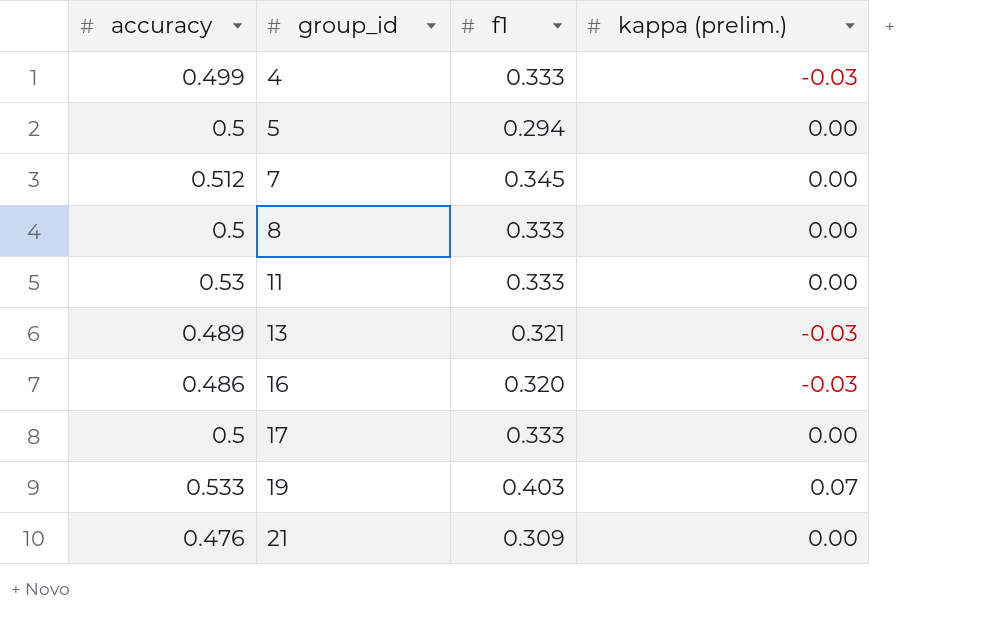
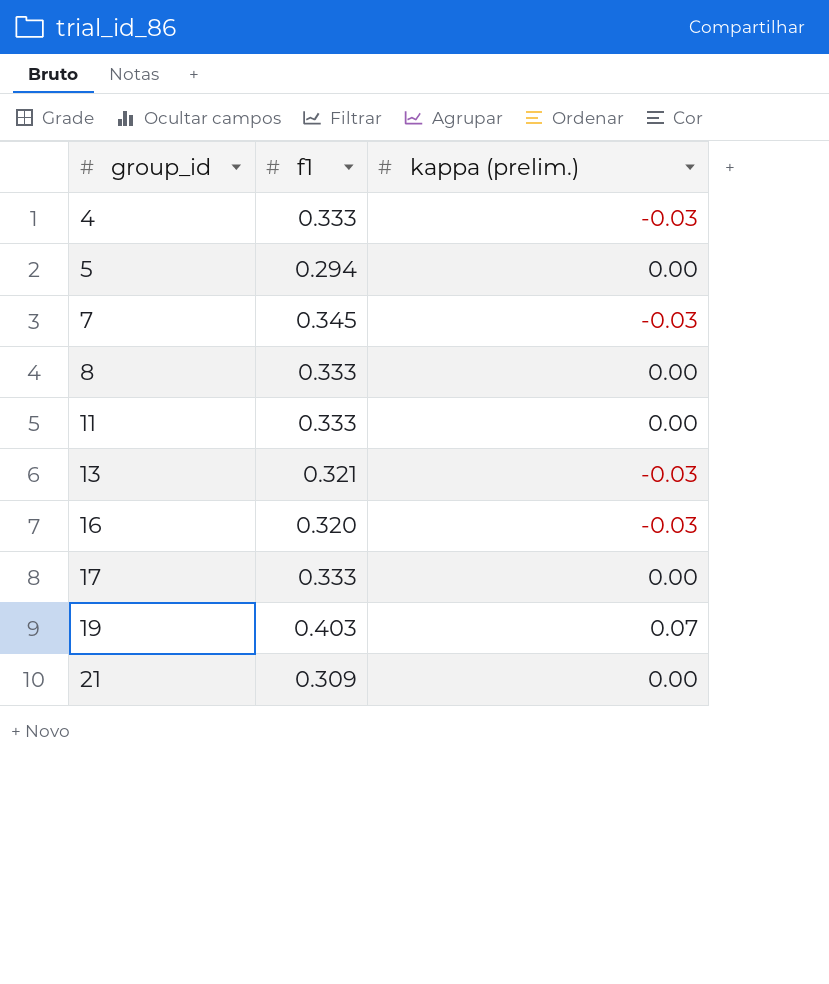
column accuracy | position: 1 -> none
7 | kappa (prelim.): 0.00 -> -0.03

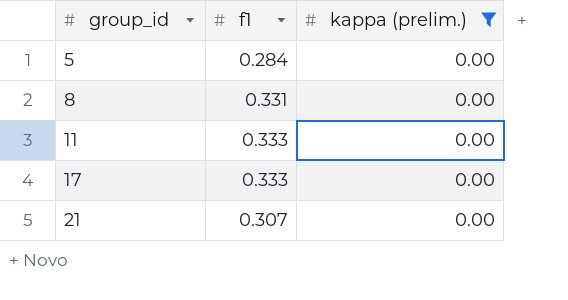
filter: none -> kappa (prelim.) = 0.00
5 | f1: 0.294 -> 0.284
8 | f1: 0.333 -> 0.331
21 | f1: 0.309 -> 0.307

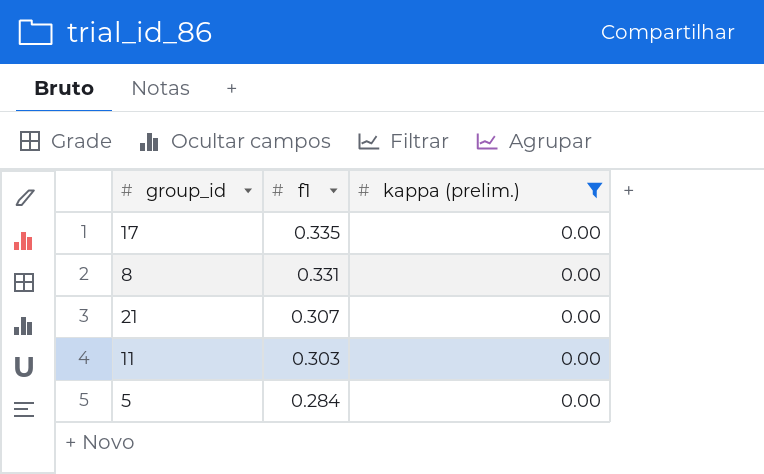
row order: group_id ascending -> f1 descending
17 | f1: 0.333 -> 0.335
11 | f1: 0.333 -> 0.303

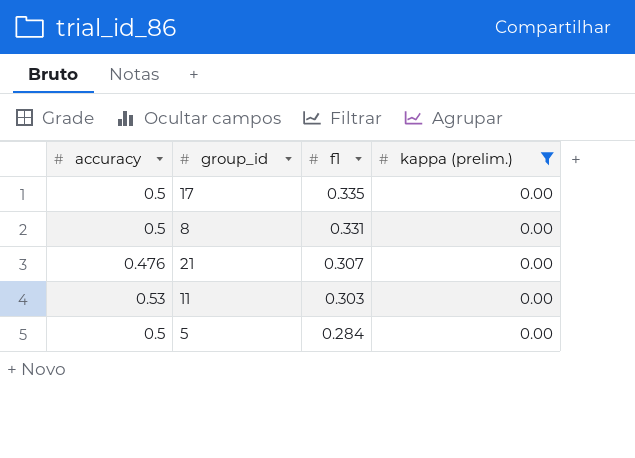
column accuracy | position: none -> 1

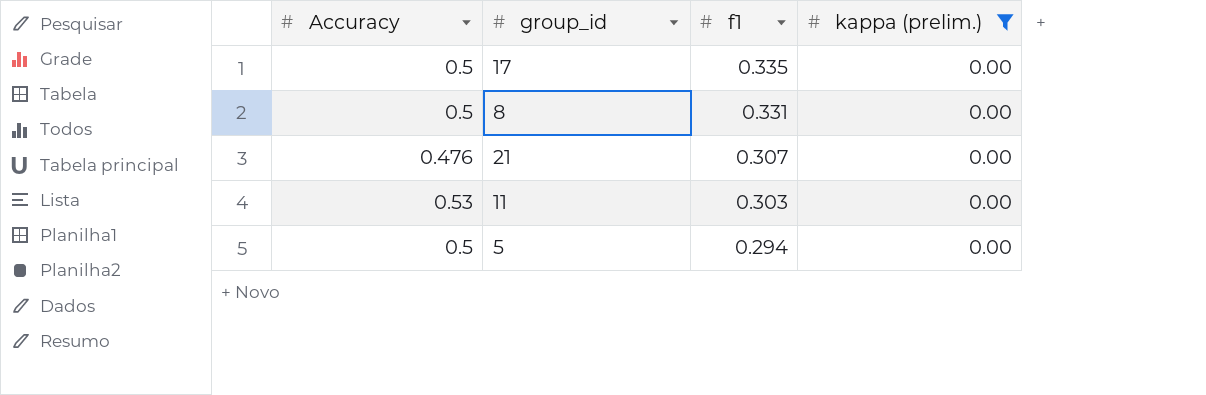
column name: accuracy -> Accuracy
5 | f1: 0.284 -> 0.294

